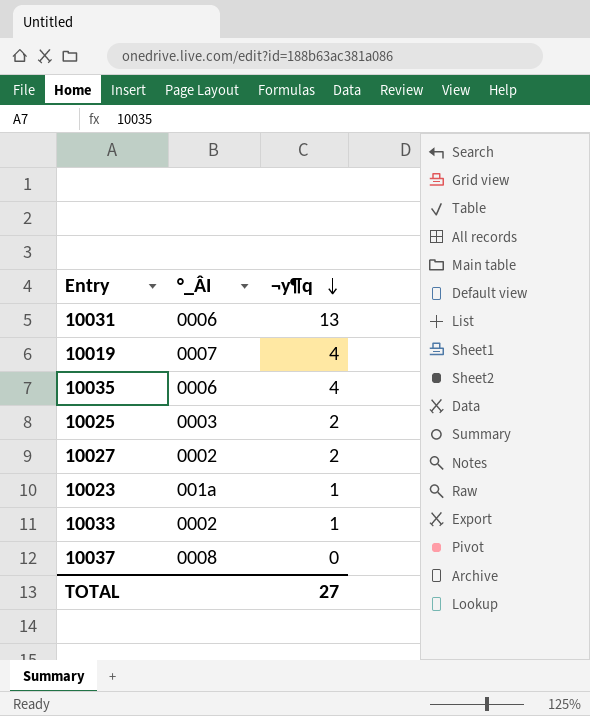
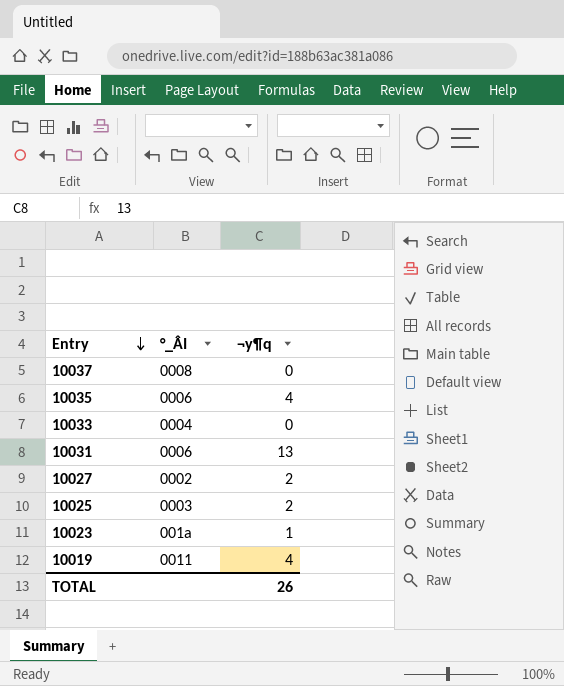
row order: ¬y¶q descending -> Entry descending
10033 | °_ÂI: 0002 -> 0004
10033 | ¬y¶q: 1 -> 0
10019 | °_ÂI: 0007 -> 0011
TOTAL | ¬y¶q: 27 -> 26

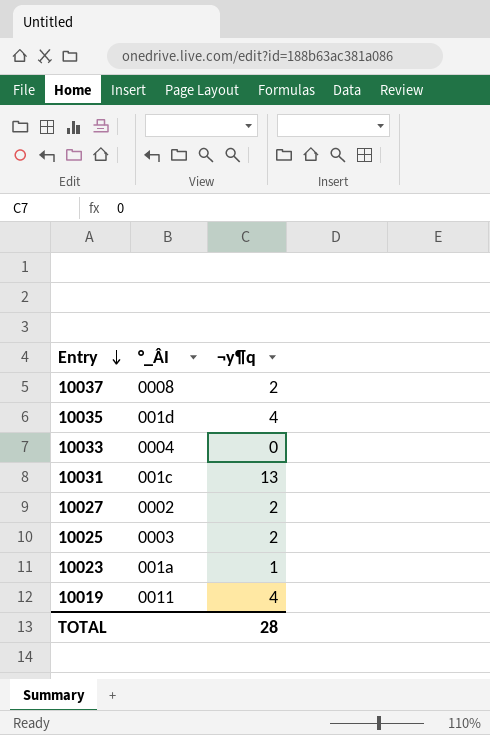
10037 | ¬y¶q: 0 -> 2
10035 | °_ÂI: 0006 -> 001d
10031 | °_ÂI: 0006 -> 001c
TOTAL | ¬y¶q: 26 -> 28

